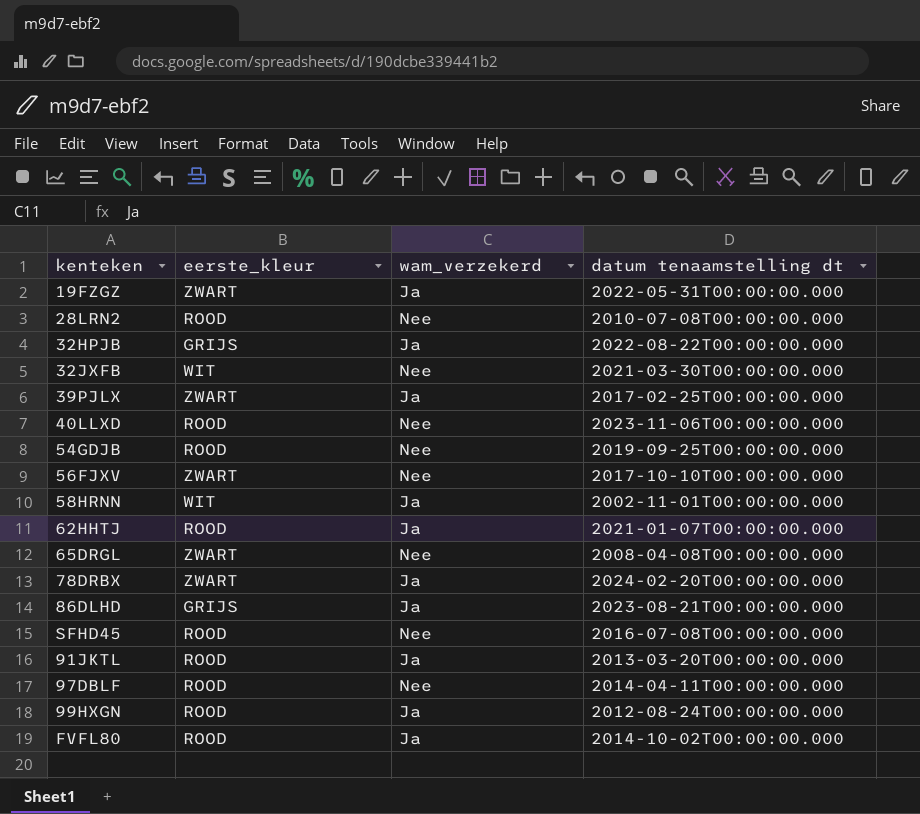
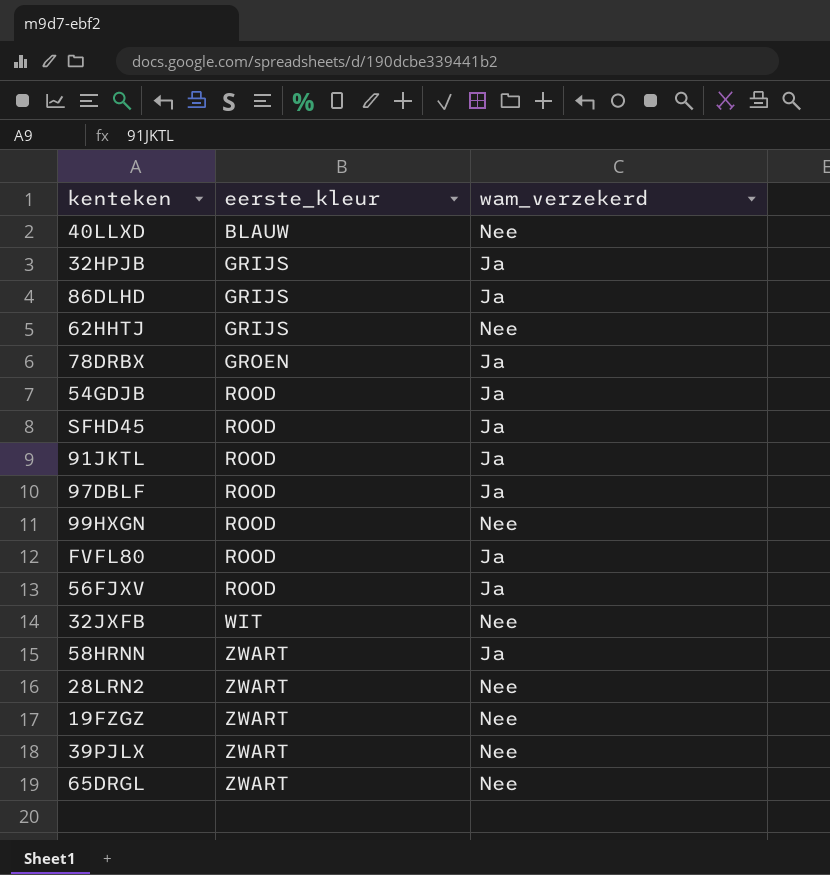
row order: none -> eerste_kleur ascending
column datum tenaamstelling dt | position: 4 -> none
40LLXD | eerste_kleur: ROOD -> BLAUW
62HHTJ | eerste_kleur: ROOD -> GRIJS
62HHTJ | wam_verzekerd: Ja -> Nee
78DRBX | eerste_kleur: ZWART -> GROEN
54GDJB | wam_verzekerd: Nee -> Ja
SFHD45 | wam_verzekerd: Nee -> Ja
97DBLF | wam_verzekerd: Nee -> Ja
99HXGN | wam_verzekerd: Ja -> Nee
56FJXV | eerste_kleur: ZWART -> ROOD
56FJXV | wam_verzekerd: Nee -> Ja
58HRNN | eerste_kleur: WIT -> ZWART
28LRN2 | eerste_kleur: ROOD -> ZWART
19FZGZ | wam_verzekerd: Ja -> Nee
39PJLX | wam_verzekerd: Ja -> Nee

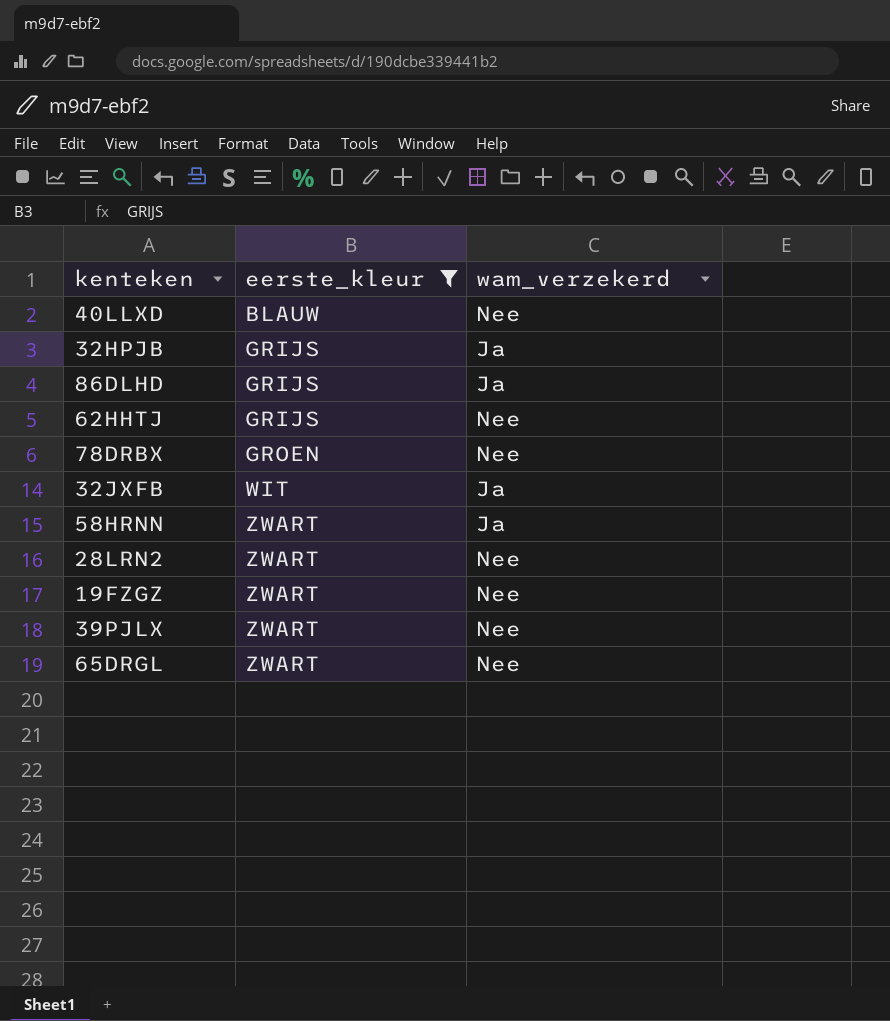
filter: none -> eerste_kleur != ROOD
78DRBX | wam_verzekerd: Ja -> Nee
32JXFB | wam_verzekerd: Nee -> Ja

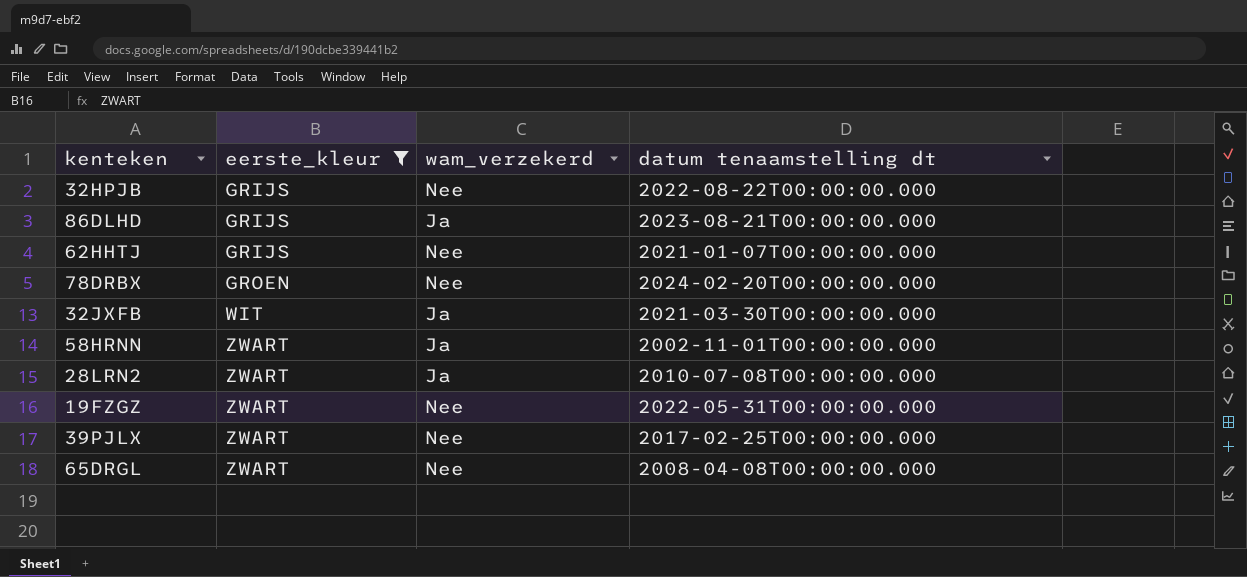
column datum tenaamstelling dt | position: none -> 4
row 40LLXD: BLAUW | Nee -> none
32HPJB | wam_verzekerd: Ja -> Nee
28LRN2 | wam_verzekerd: Nee -> Ja

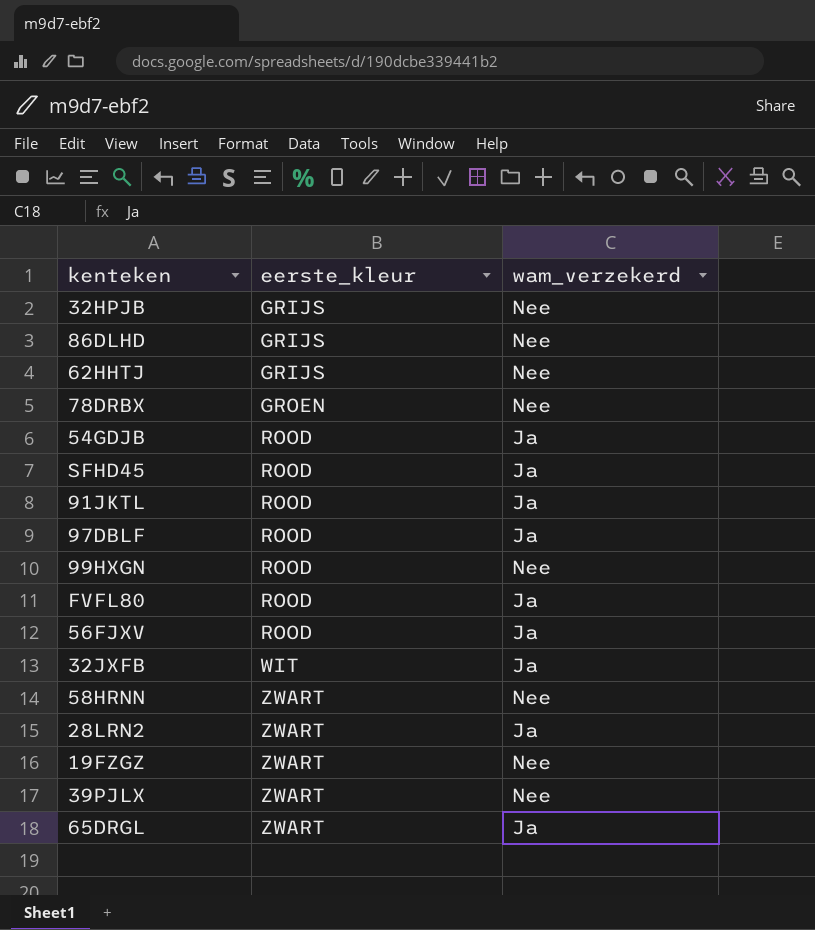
filter: eerste_kleur != ROOD -> none
column datum tenaamstelling dt | position: 4 -> none
86DLHD | wam_verzekerd: Ja -> Nee
58HRNN | wam_verzekerd: Ja -> Nee
65DRGL | wam_verzekerd: Nee -> Ja

